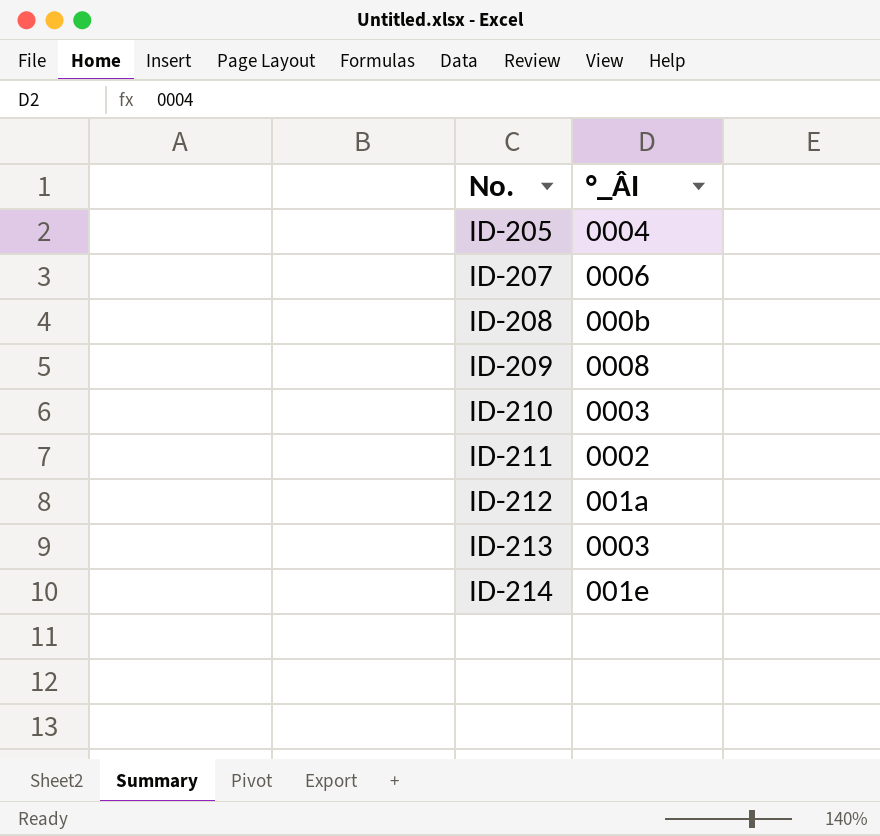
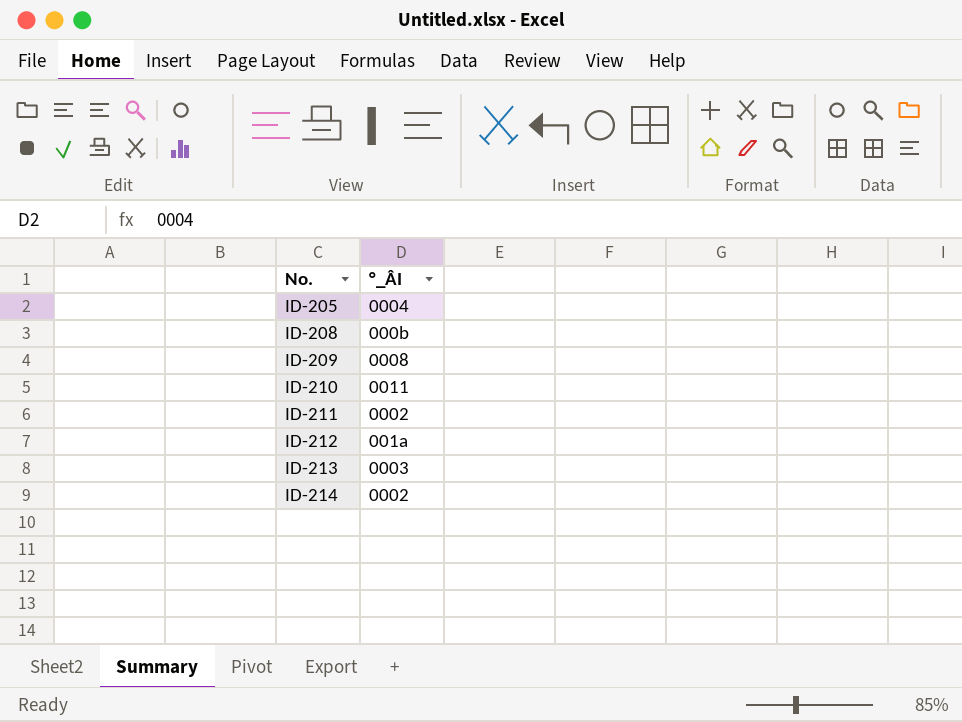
row ID-207: 0006 -> none
ID-210 | °_ÂI: 0003 -> 0011
ID-214 | °_ÂI: 001e -> 0002

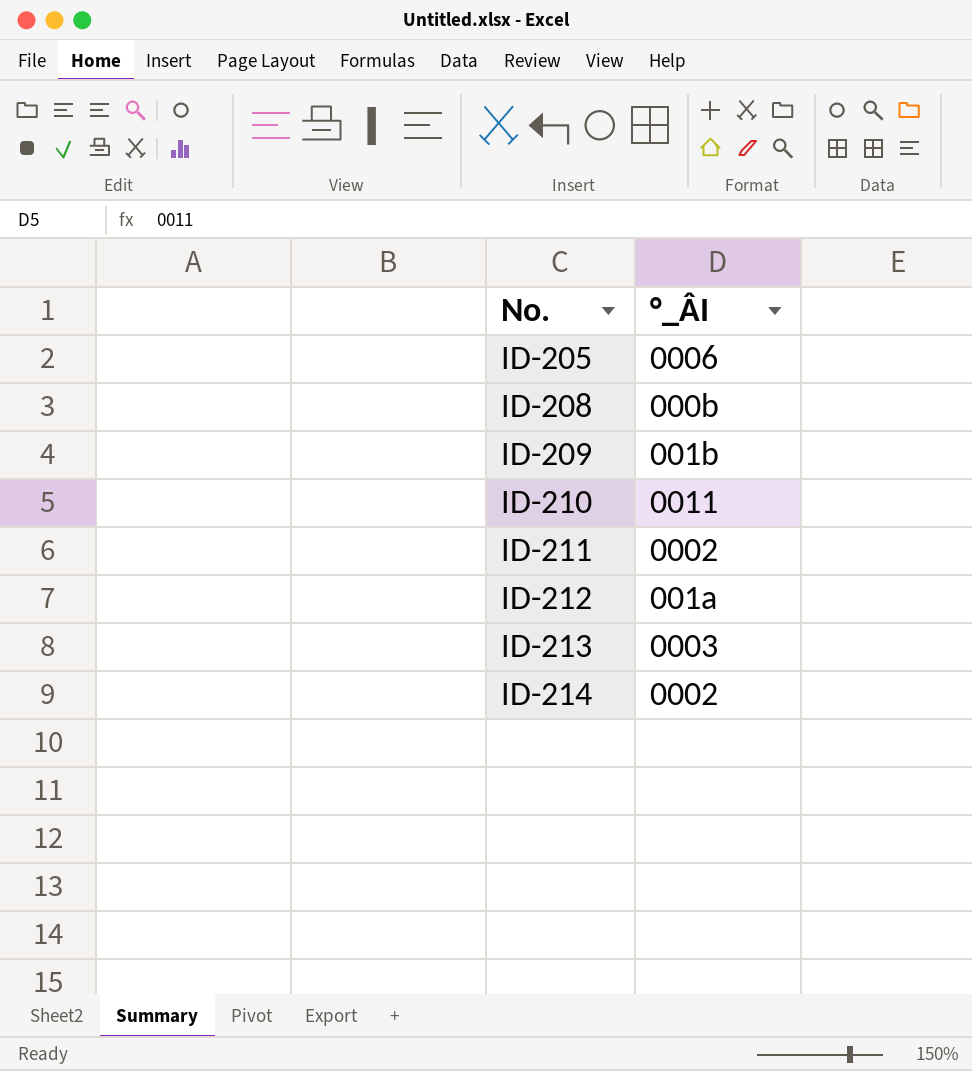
ID-205 | °_ÂI: 0004 -> 0006
ID-209 | °_ÂI: 0008 -> 001b

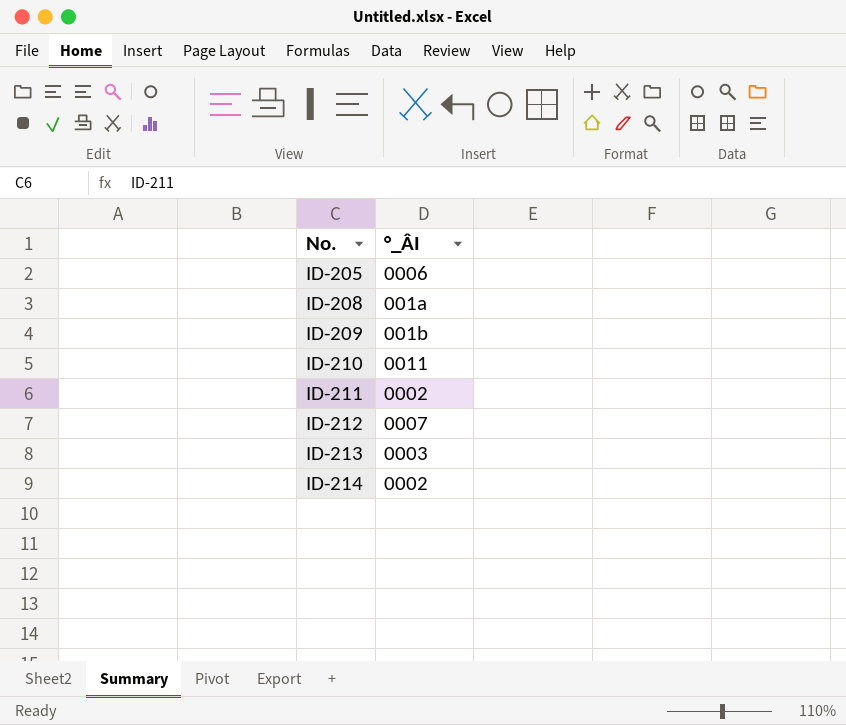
ID-208 | °_ÂI: 000b -> 001a
ID-212 | °_ÂI: 001a -> 0007

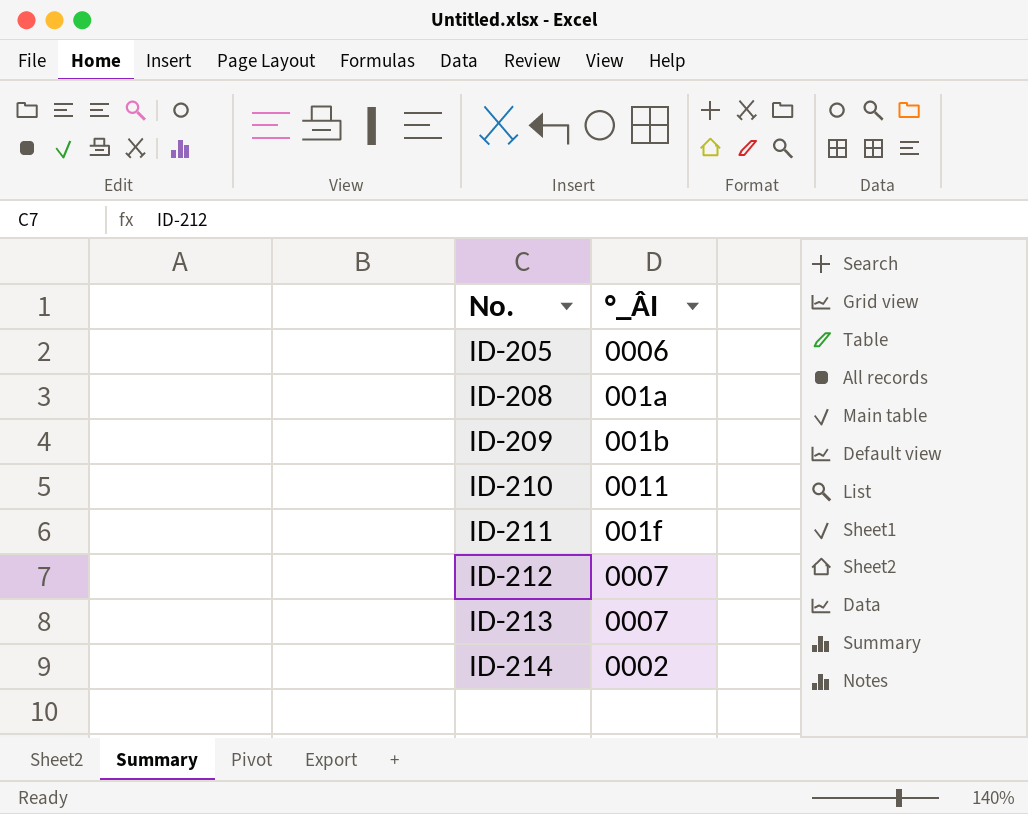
ID-211 | °_ÂI: 0002 -> 001f
ID-213 | °_ÂI: 0003 -> 0007

